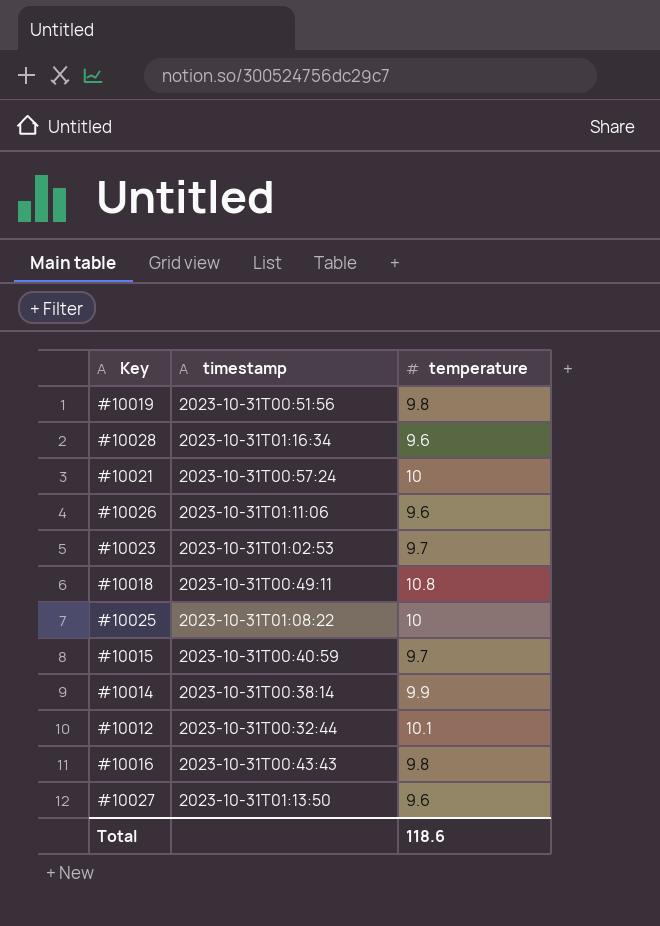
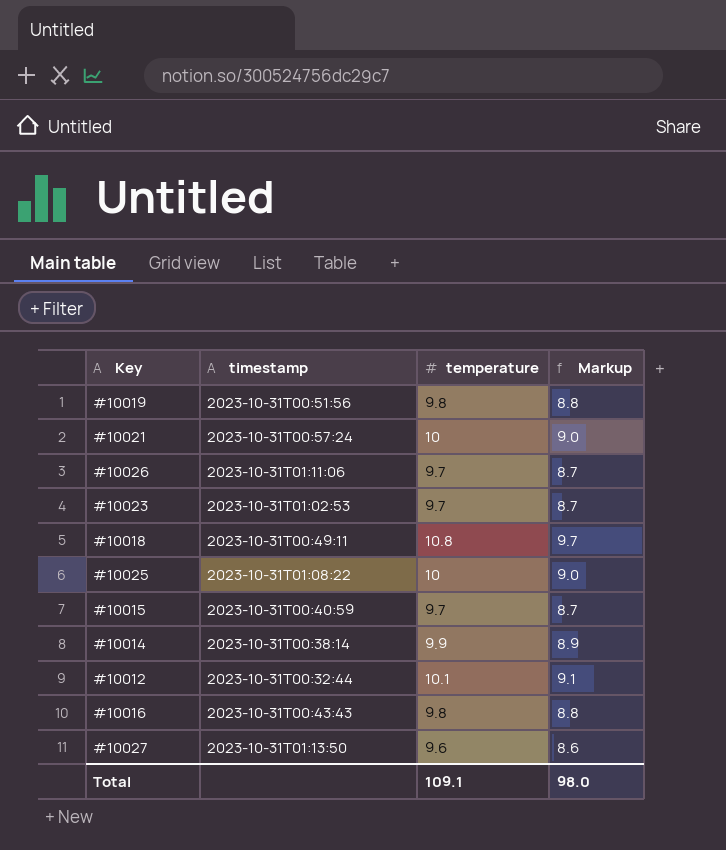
column Markup | formula: none -> [temperature] * 0.9
row #10028: 2023-10-31T01:16:34 | 9.6 -> none
#10026 | temperature: 9.6 -> 9.7
Total | temperature: 118.6 -> 109.1

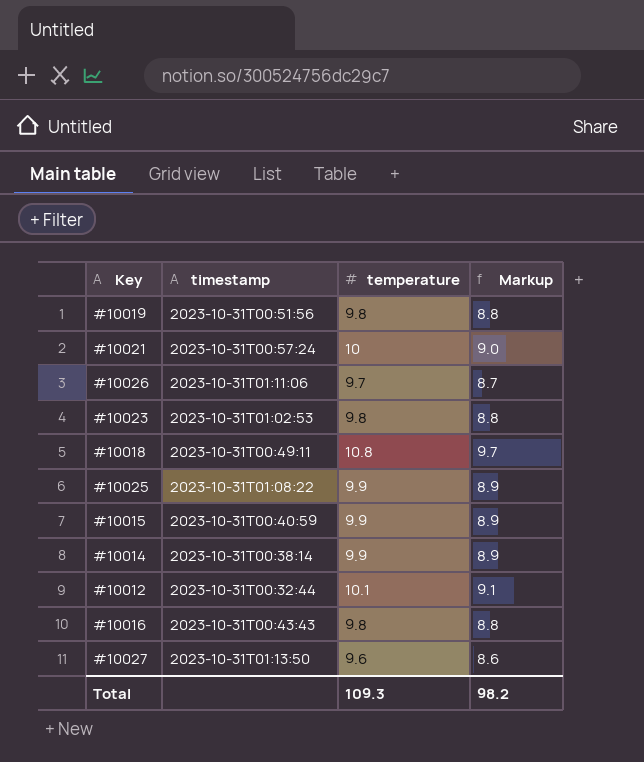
#10023 | temperature: 9.7 -> 9.8
#10023 | Markup: 8.7 -> 8.8
#10025 | temperature: 10 -> 9.9
#10025 | Markup: 9.0 -> 8.9
#10015 | temperature: 9.7 -> 9.9
#10015 | Markup: 8.7 -> 8.9
Total | temperature: 109.1 -> 109.3
Total | Markup: 98.0 -> 98.2

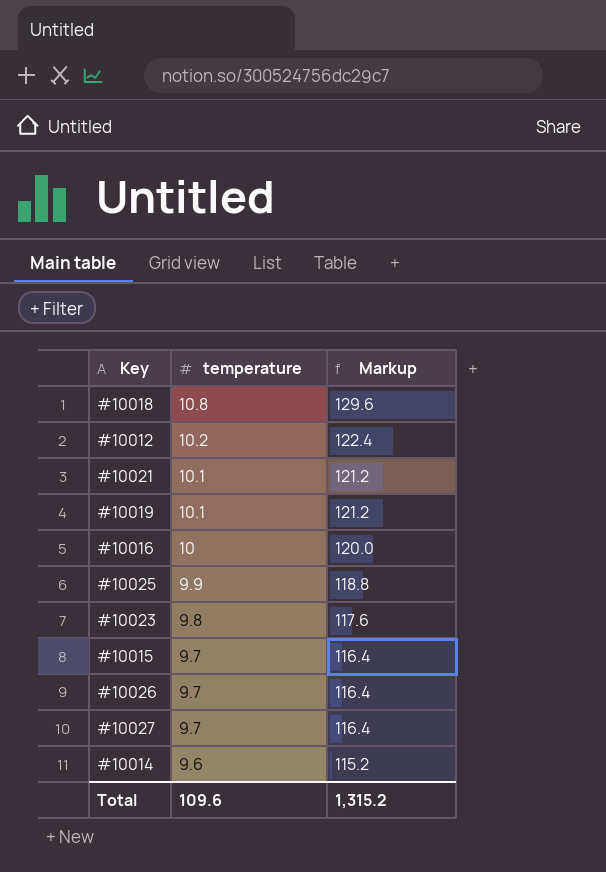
row order: none -> temperature descending
column timestamp | position: 2 -> none
column Markup | formula: [temperature] * 0.9 -> [temperature] * 12
#10012 | temperature: 10.1 -> 10.2
#10021 | temperature: 10 -> 10.1
#10019 | temperature: 9.8 -> 10.1
#10016 | temperature: 9.8 -> 10
#10015 | temperature: 9.9 -> 9.7
#10027 | temperature: 9.6 -> 9.7
#10014 | temperature: 9.9 -> 9.6
Total | temperature: 109.3 -> 109.6
Total | Markup: 98.2 -> 1,315.2

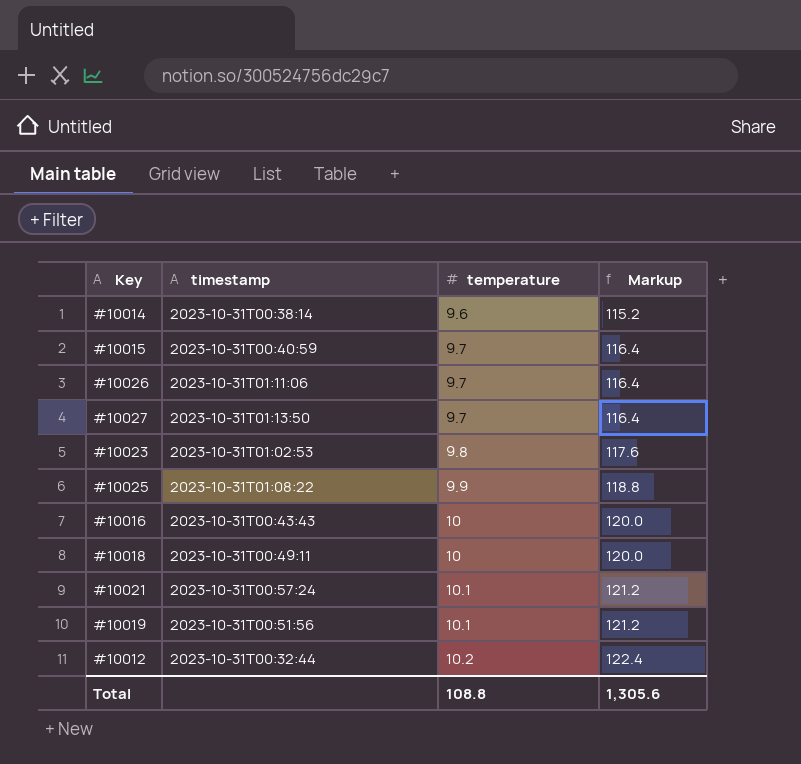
row order: temperature descending -> temperature ascending
column timestamp | position: none -> 2
#10018 | temperature: 10.8 -> 10
#10018 | Markup: 129.6 -> 120.0
Total | temperature: 109.6 -> 108.8
Total | Markup: 1,315.2 -> 1,305.6

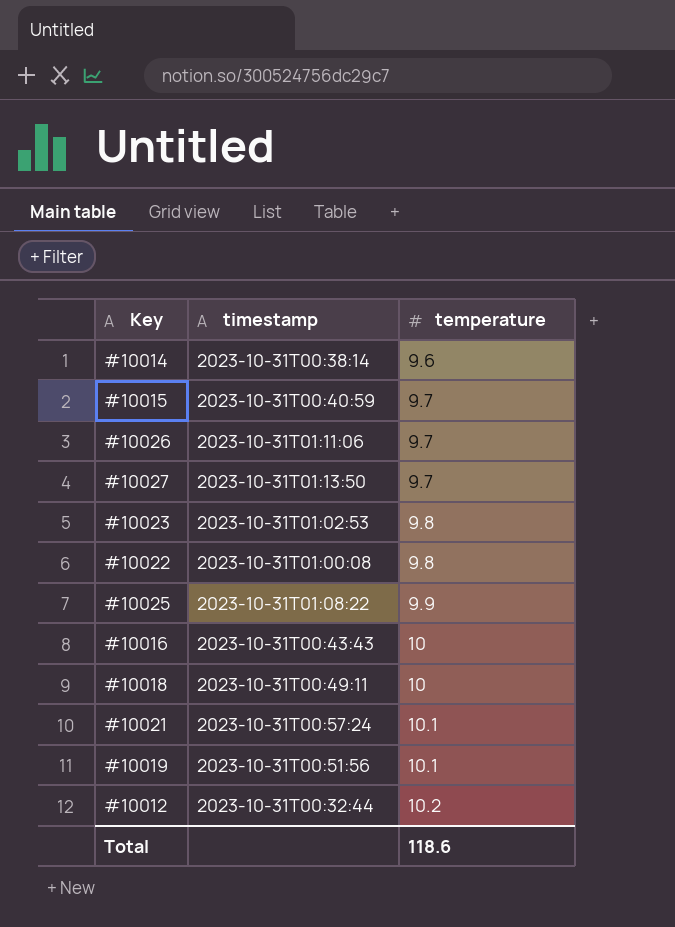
column Markup | formula: [temperature] * 12 -> none
row #10022: none -> 2023-10-31T01:00:08 | 9.8
Total | temperature: 108.8 -> 118.6

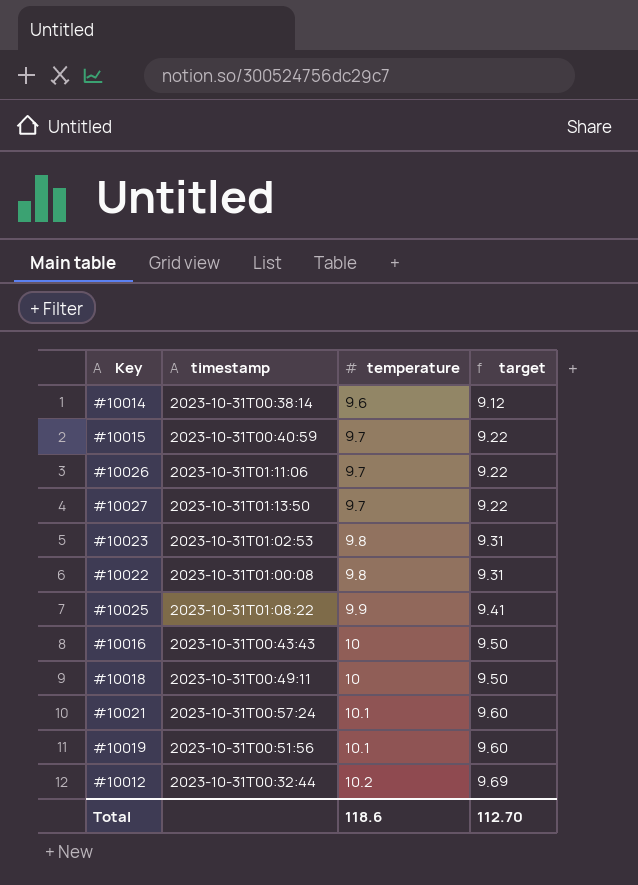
column target | formula: none -> [temperature] * 0.95

